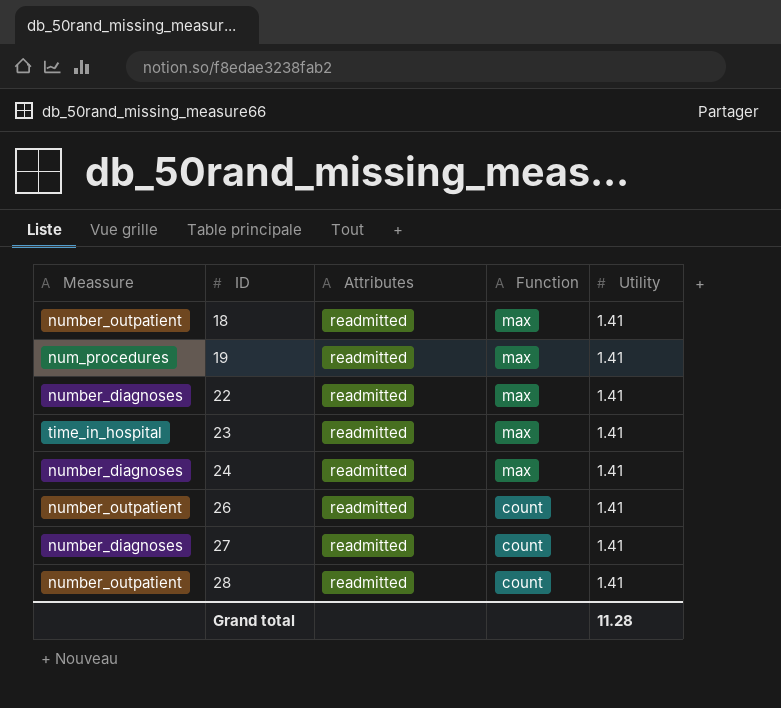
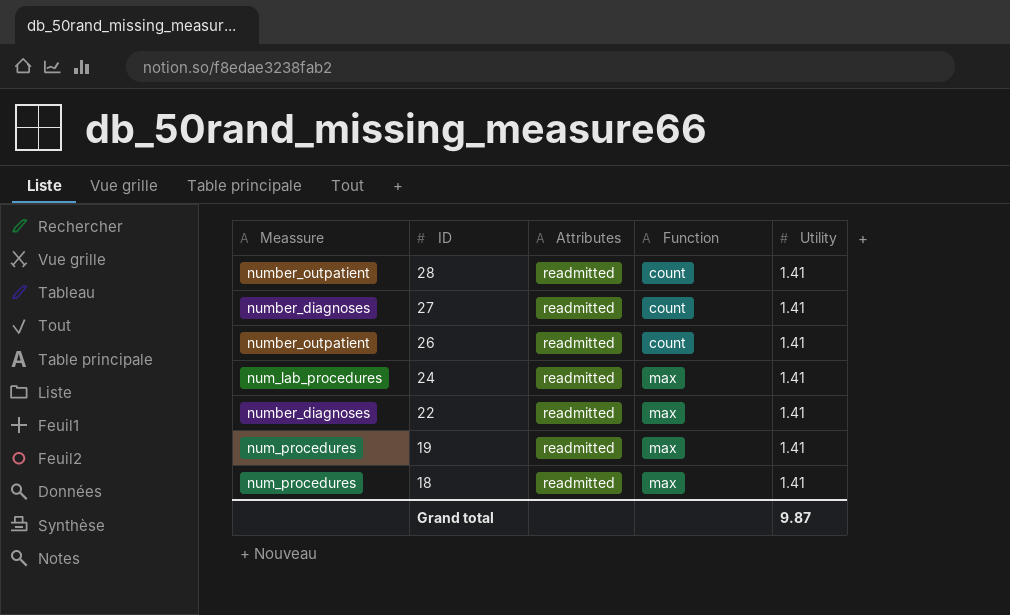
row order: ID ascending -> ID descending
row 23: time_in_hospital | readmitted | max | 1.41 -> none
24 | Meassure: number_diagnoses -> num_lab_procedures
18 | Meassure: number_outpatient -> num_procedures
Grand total | Utility: 11.28 -> 9.87

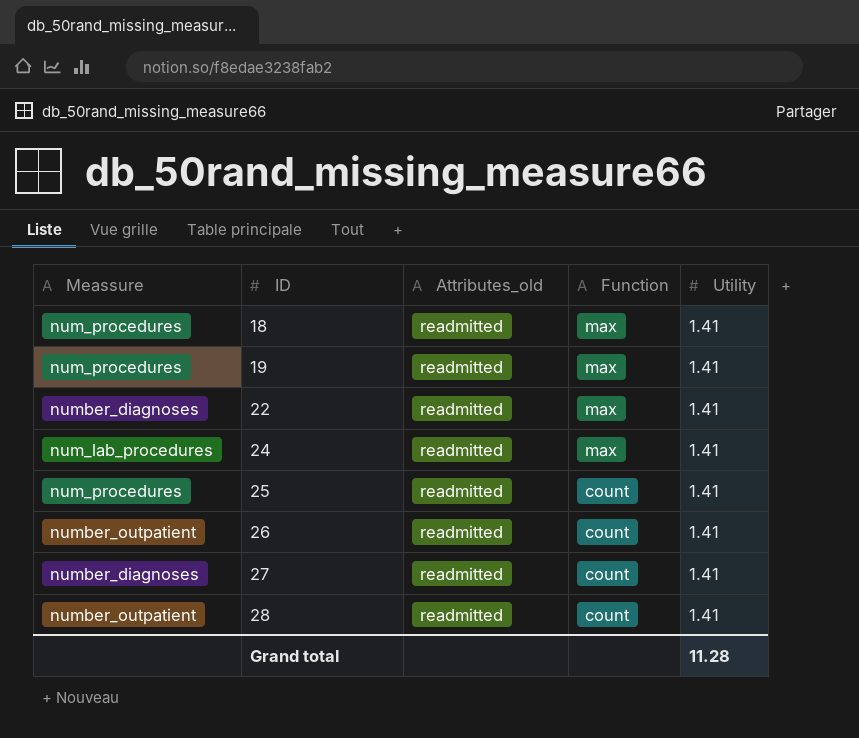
row order: ID descending -> ID ascending
column name: Attributes -> Attributes_old
row 25: none -> num_procedures | readmitted | count | 1.41
Grand total | Utility: 9.87 -> 11.28

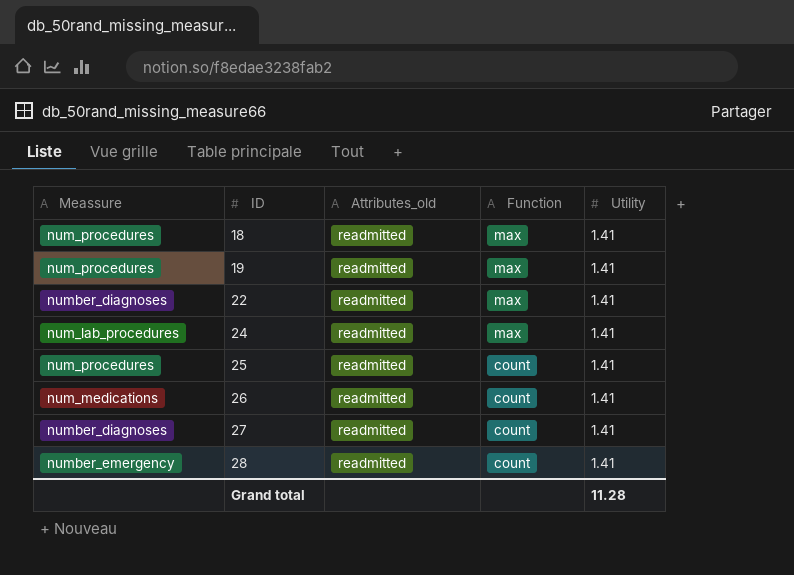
26 | Meassure: number_outpatient -> num_medications
28 | Meassure: number_outpatient -> number_emergency

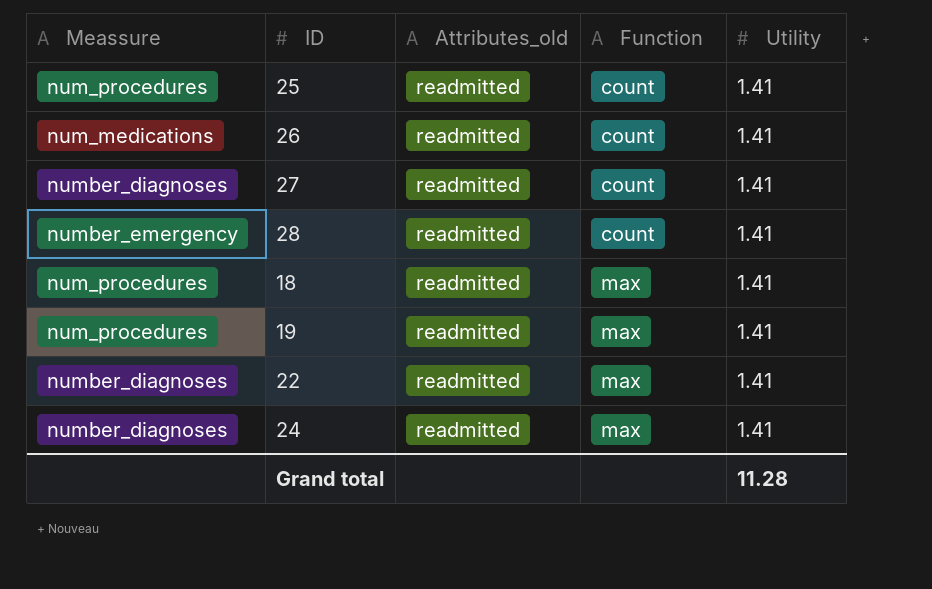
row order: ID ascending -> Function ascending
24 | Meassure: num_lab_procedures -> number_diagnoses

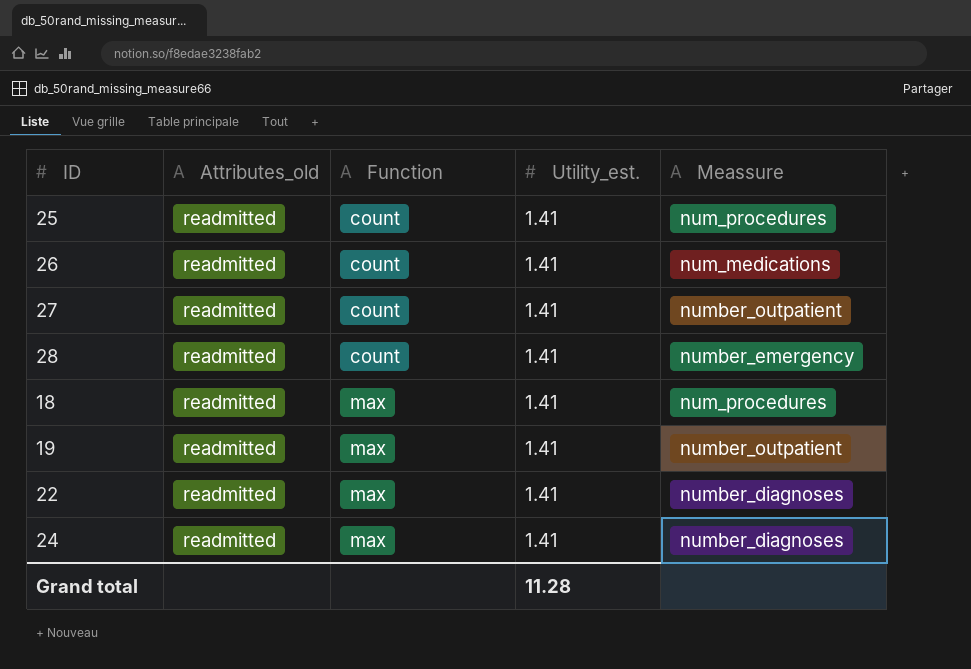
column name: Utility -> Utility_est.
column Meassure | position: 1 -> 5
27 | Meassure: number_diagnoses -> number_outpatient
19 | Meassure: num_procedures -> number_outpatient

